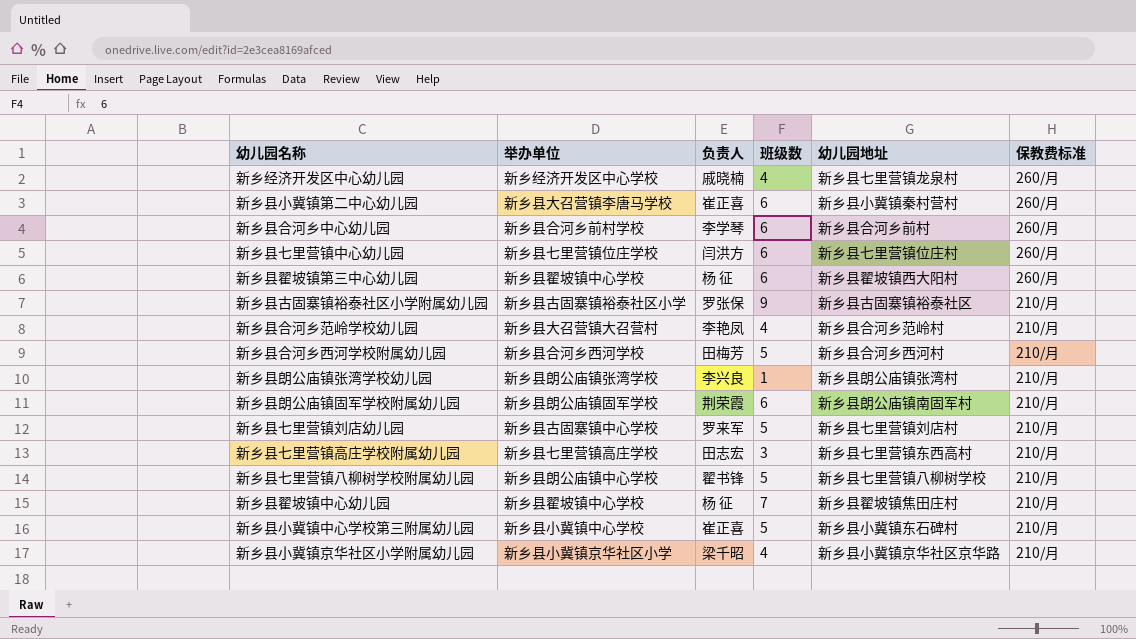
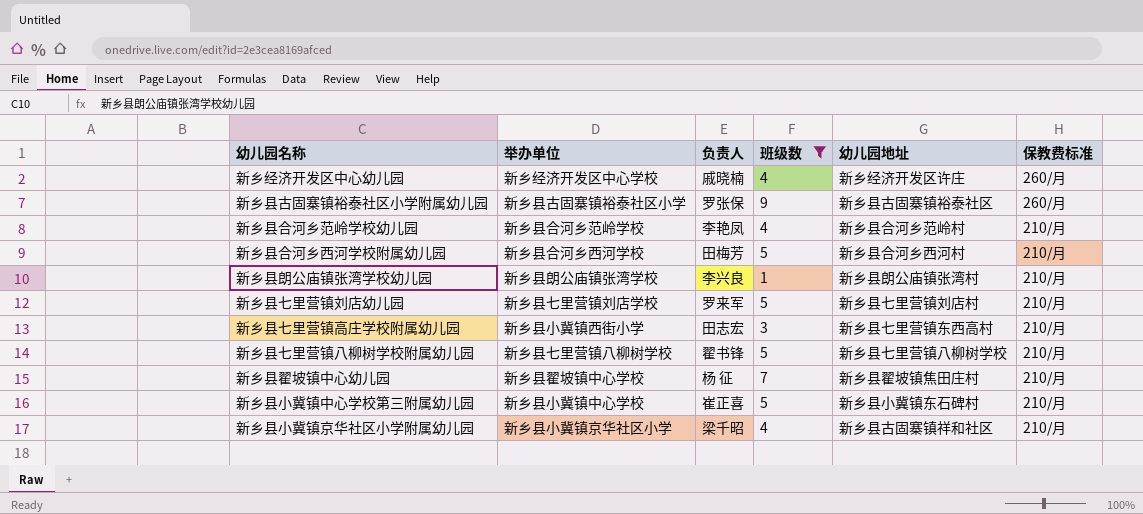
filter: none -> 班级数 != 6
新乡经济开发区中心幼儿园 | 幼儿园地址: 新乡县七里营镇龙泉村 -> 新乡经济开发区许庄
新乡县古固寨镇裕泰社区小学附属幼儿园 | 保教费标准: 210/月 -> 260/月
新乡县合河乡范岭学校幼儿园 | 举办单位: 新乡县大召营镇大召营村 -> 新乡县合河乡范岭学校
新乡县七里营镇刘店幼儿园 | 举办单位: 新乡县古固寨镇中心学校 -> 新乡县七里营镇刘店学校
新乡县七里营镇高庄学校附属幼儿园 | 举办单位: 新乡县七里营镇高庄学校 -> 新乡县小冀镇西街小学
新乡县七里营镇八柳树学校附属幼儿园 | 举办单位: 新乡县朗公庙镇中心学校 -> 新乡县七里营镇八柳树学校
新乡县小冀镇京华社区小学附属幼儿园 | 幼儿园地址: 新乡县小冀镇京华社区京华路 -> 新乡县古固寨镇祥和社区

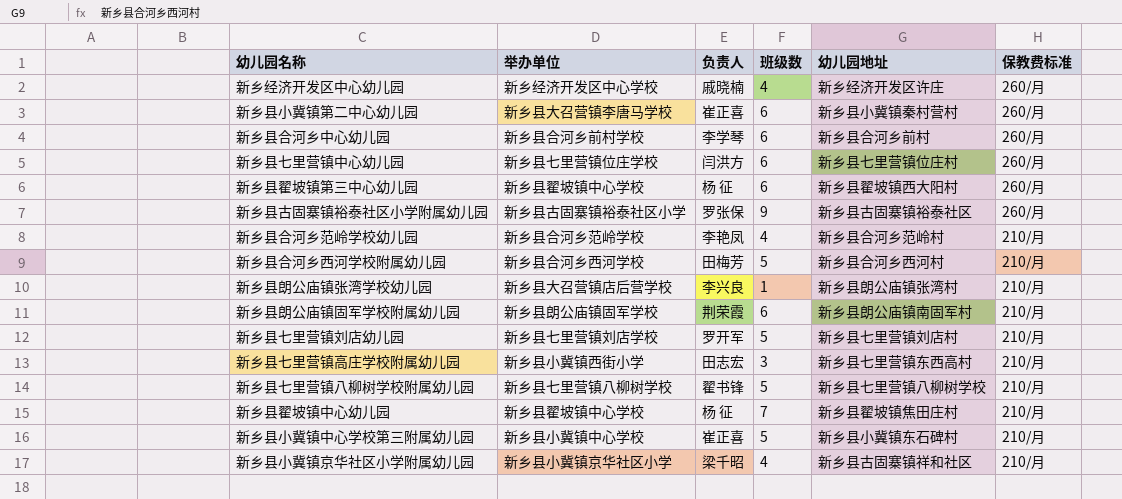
filter: 班级数 != 6 -> none
新乡县朗公庙镇张湾学校幼儿园 | 举办单位: 新乡县朗公庙镇张湾学校 -> 新乡县大召营镇店后营学校
新乡县七里营镇刘店幼儿园 | 负责人: 罗来军 -> 罗开军

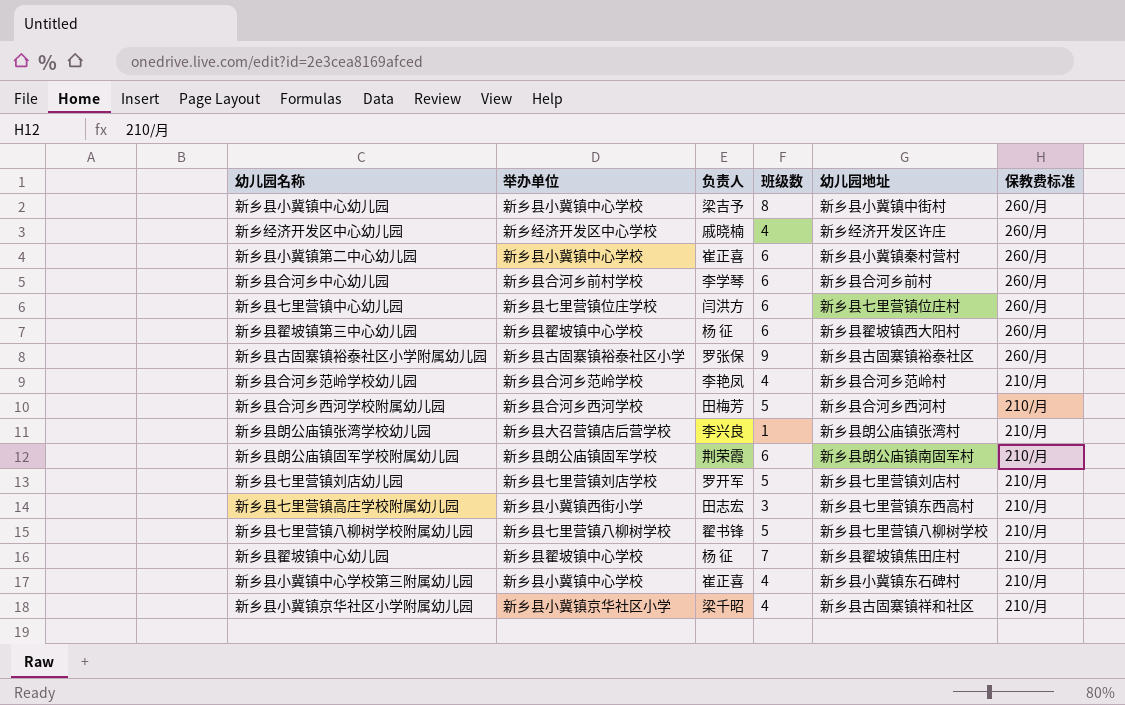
row 新乡县小冀镇中心幼儿园: none -> 新乡县小冀镇中心学校 | 梁吉予 | 8 | 新乡县小冀镇中街村 | 260/月
新乡县小冀镇第二中心幼儿园 | 举办单位: 新乡县大召营镇李唐马学校 -> 新乡县小冀镇中心学校
新乡县小冀镇中心学校第三附属幼儿园 | 班级数: 5 -> 4

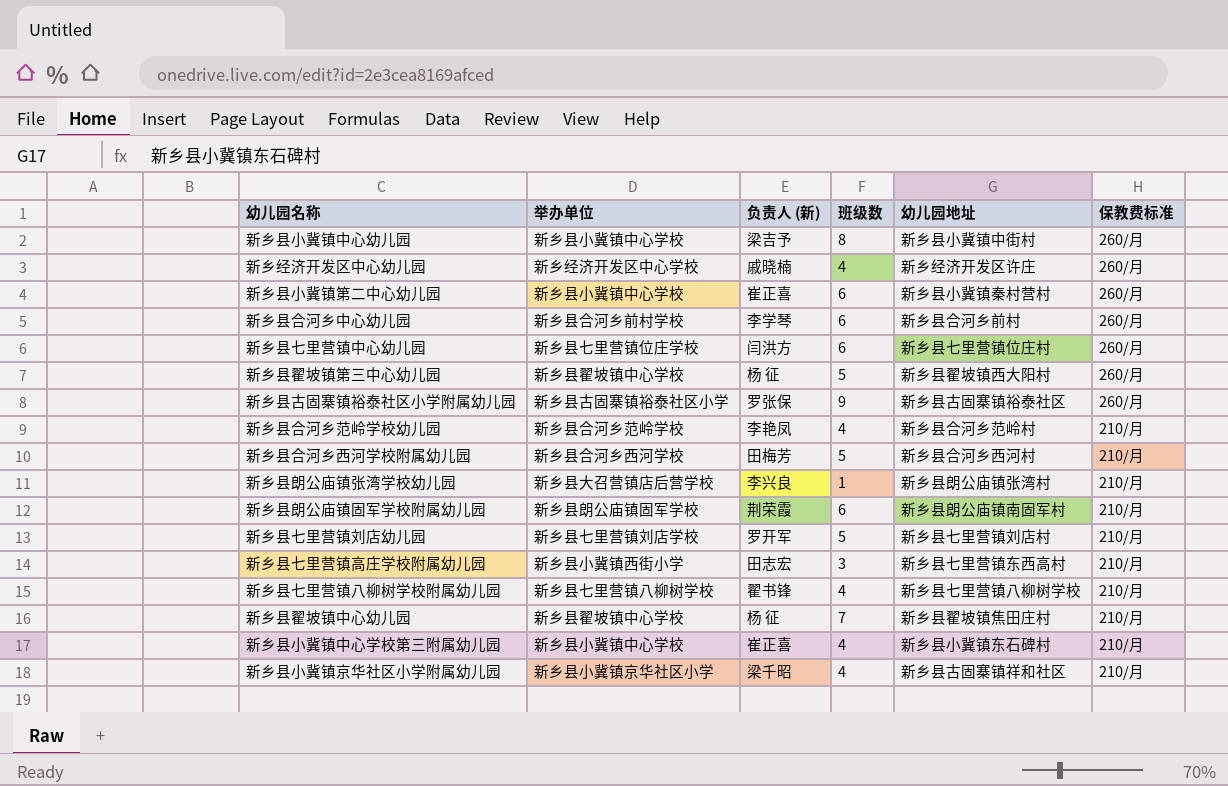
column name: 负责人 -> 负责人 (新)
新乡县翟坡镇第三中心幼儿园 | 班级数: 6 -> 5
新乡县七里营镇八柳树学校附属幼儿园 | 班级数: 5 -> 4

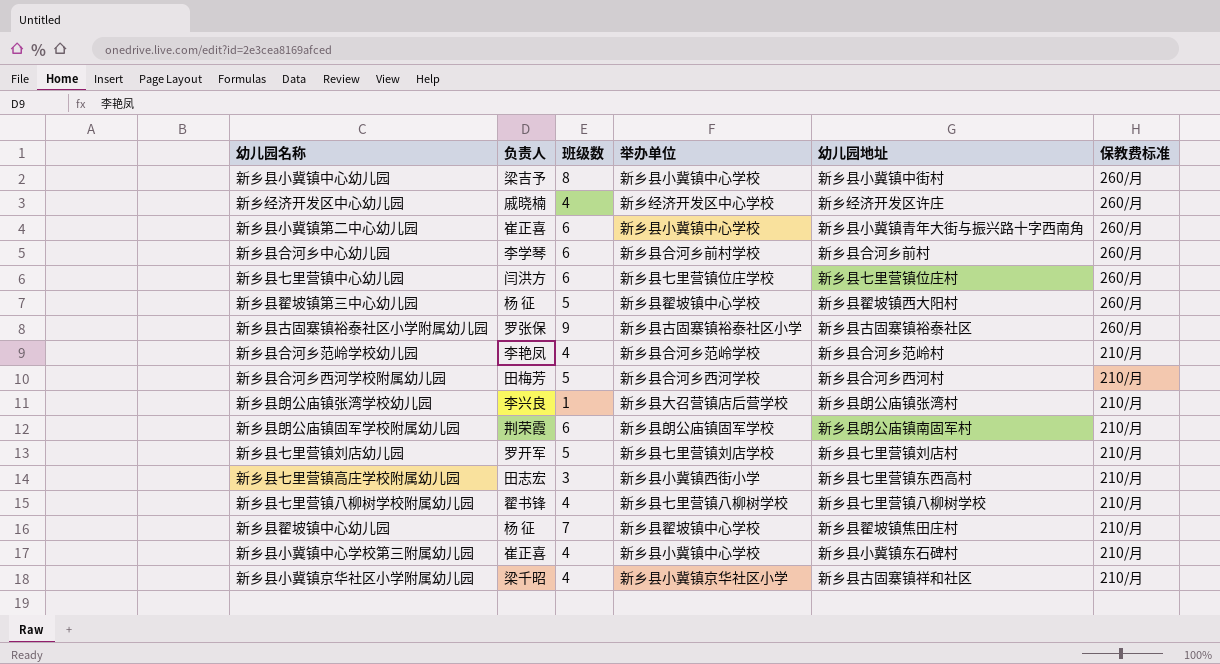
column name: 负责人 (新) -> 负责人
column 举办单位 | position: 2 -> 4
新乡县小冀镇第二中心幼儿园 | 幼儿园地址: 新乡县小冀镇秦村营村 -> 新乡县小冀镇青年大街与振兴路十字西南角

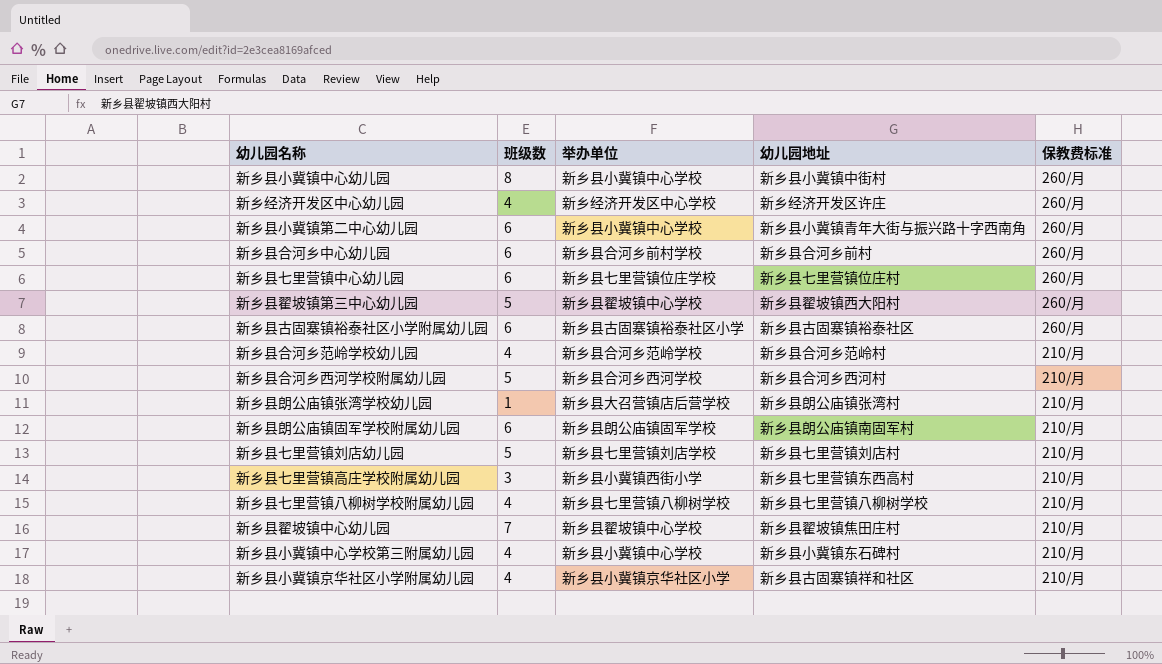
column 负责人 | position: 2 -> none
新乡县古固寨镇裕泰社区小学附属幼儿园 | 班级数: 9 -> 6

